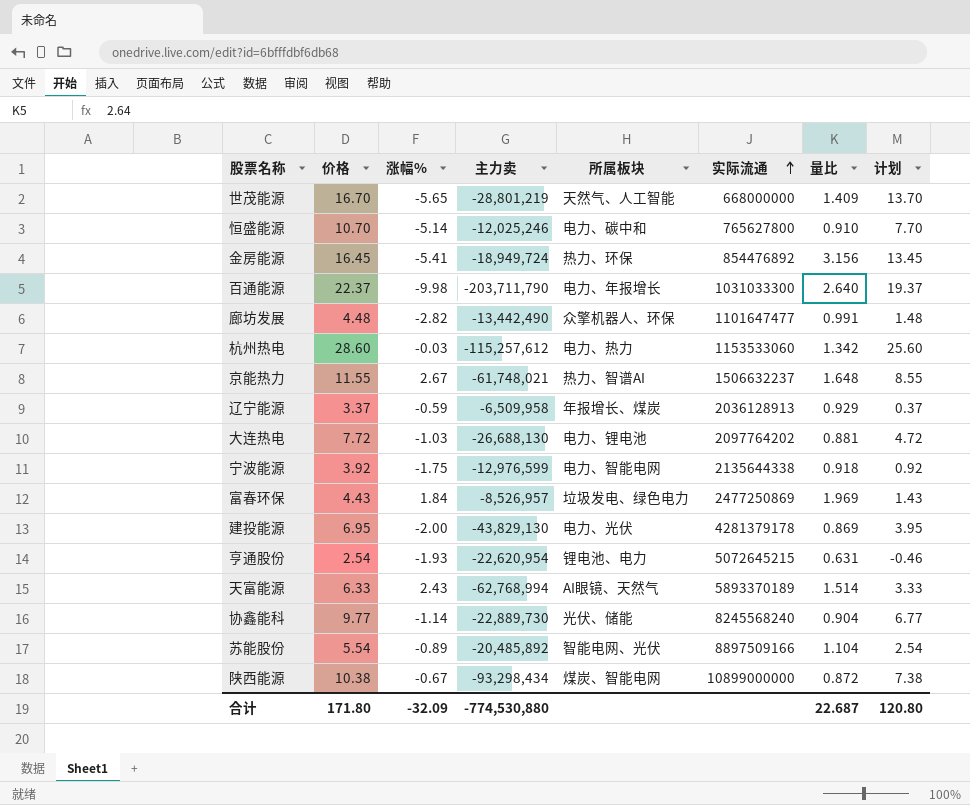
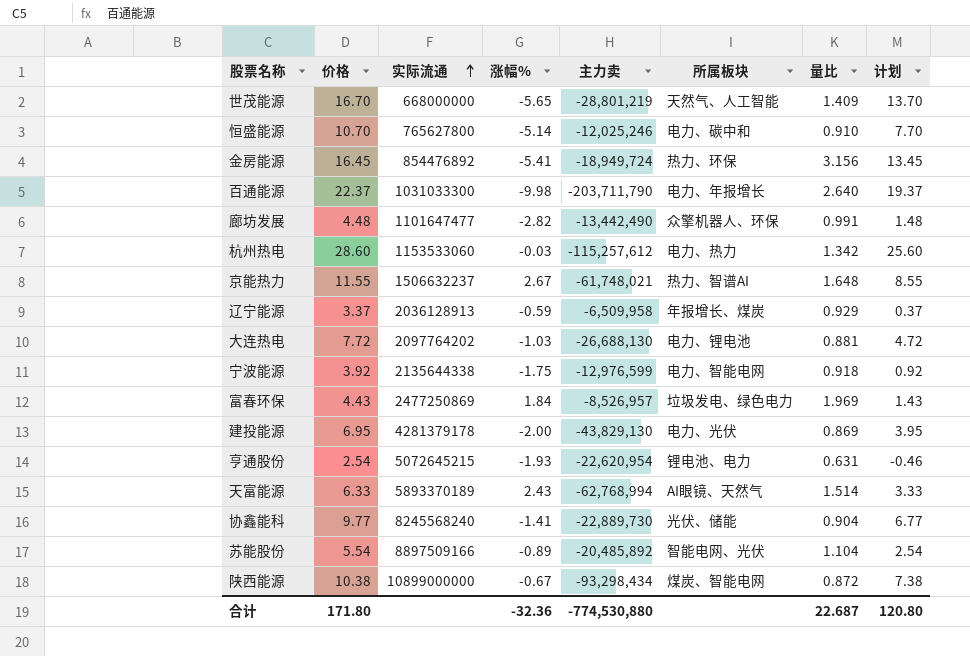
column 实际流通 | position: 6 -> 3
协鑫能科 | 涨幅%: -1.14 -> -1.41
合计 | 涨幅%: -32.09 -> -32.36

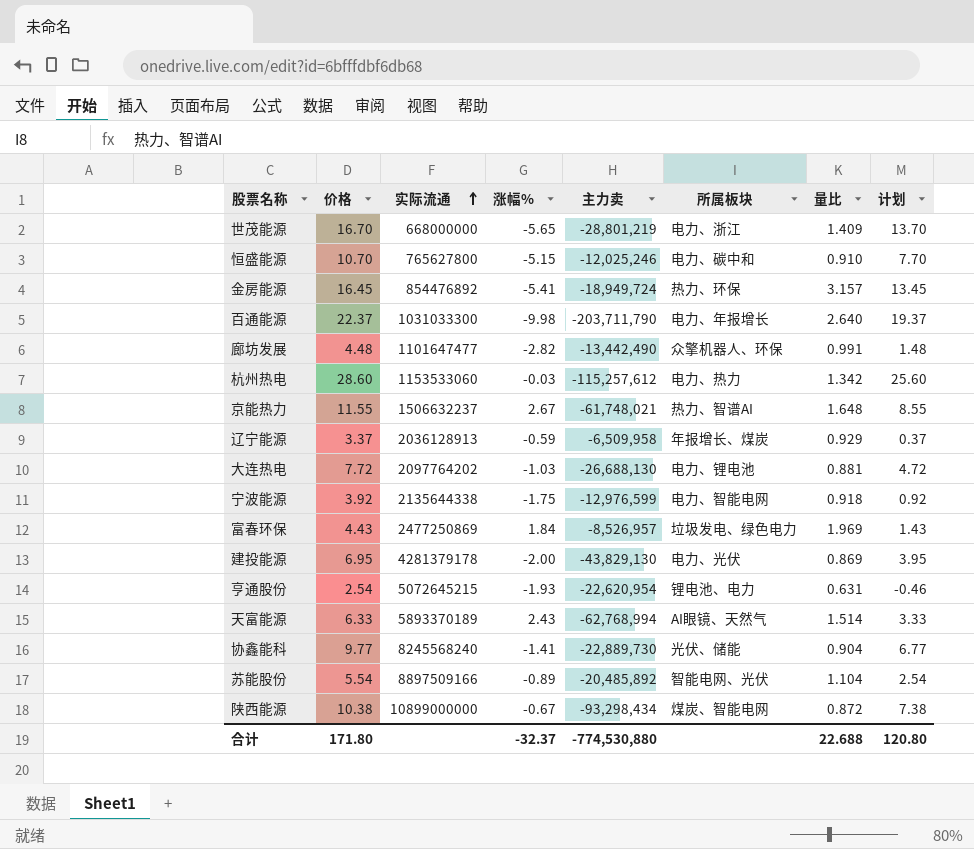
世茂能源 | 所属板块: 天然气、人工智能 -> 电力、浙江
恒盛能源 | 涨幅%: -5.14 -> -5.15
金房能源 | 量比: 3.156 -> 3.157
合计 | 涨幅%: -32.36 -> -32.37
合计 | 量比: 22.687 -> 22.688

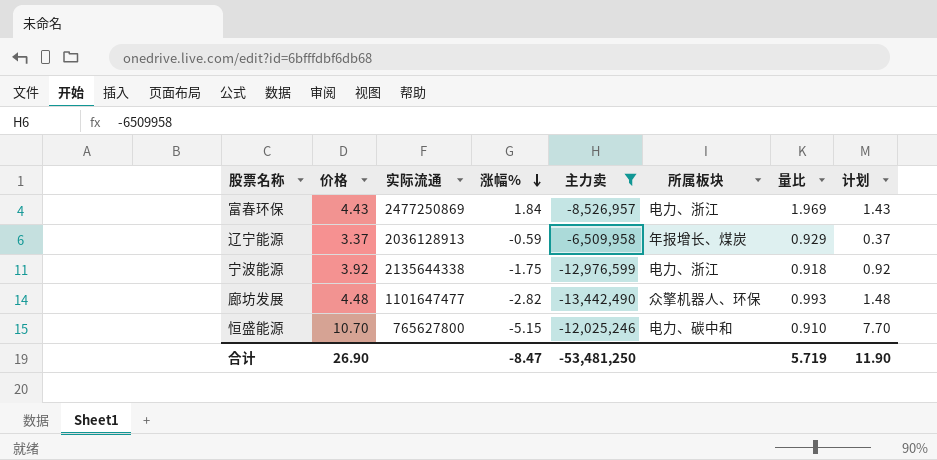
filter: none -> 主力卖 >= -13,442,490
row order: 实际流通 ascending -> 涨幅% descending
富春环保 | 所属板块: 垃圾发电、绿色电力 -> 电力、浙江
宁波能源 | 所属板块: 电力、智能电网 -> 电力、浙江
廊坊发展 | 量比: 0.991 -> 0.993
合计 | 价格: 171.80 -> 26.90
合计 | 涨幅%: -32.37 -> -8.47
合计 | 主力卖: -774,530,880 -> -53,481,250
合计 | 量比: 22.688 -> 5.719
合计 | 计划: 120.80 -> 11.90

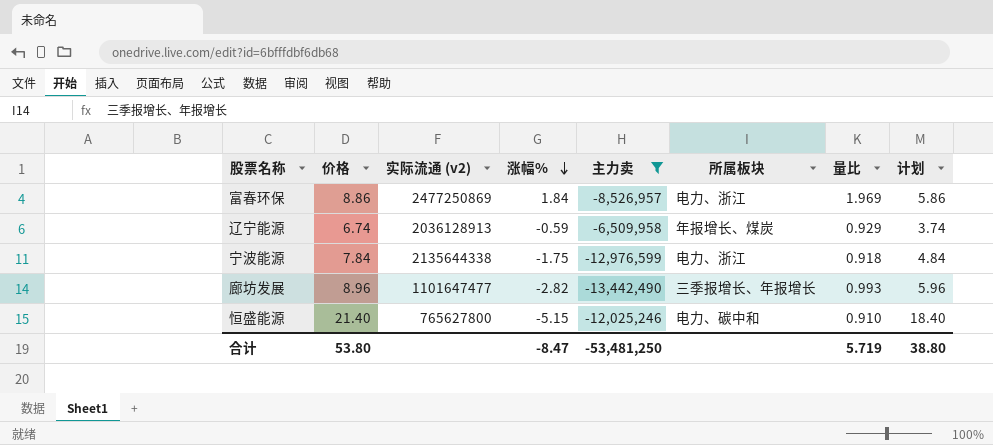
column name: 实际流通 -> 实际流通 (v2)
富春环保 | 价格: 4.43 -> 8.86
富春环保 | 计划: 1.43 -> 5.86
辽宁能源 | 价格: 3.37 -> 6.74
辽宁能源 | 计划: 0.37 -> 3.74
宁波能源 | 价格: 3.92 -> 7.84
宁波能源 | 计划: 0.92 -> 4.84
廊坊发展 | 价格: 4.48 -> 8.96
廊坊发展 | 所属板块: 众擎机器人、环保 -> 三季报增长、年报增长
廊坊发展 | 计划: 1.48 -> 5.96
恒盛能源 | 价格: 10.70 -> 21.40
恒盛能源 | 计划: 7.70 -> 18.40
合计 | 价格: 26.90 -> 53.80
合计 | 计划: 11.90 -> 38.80

